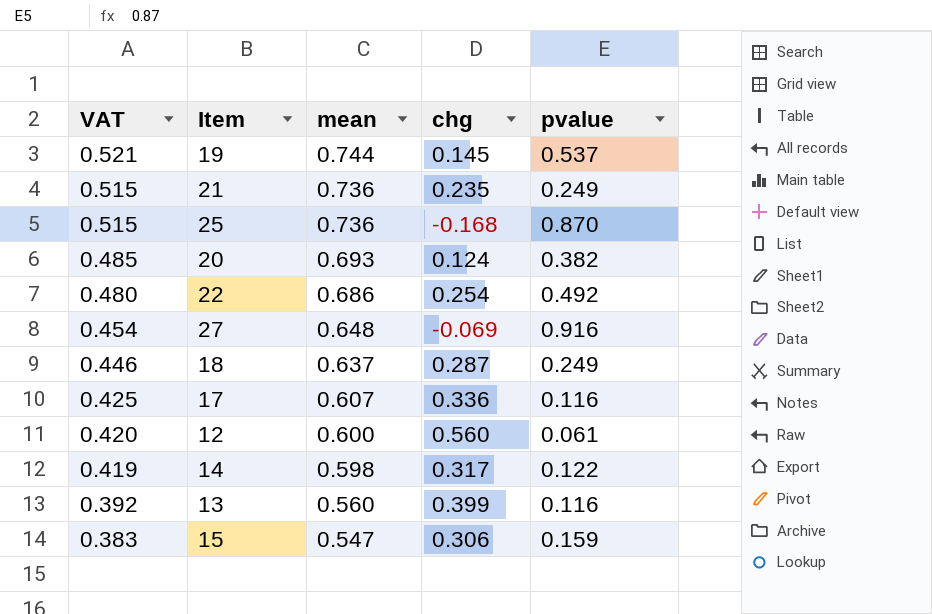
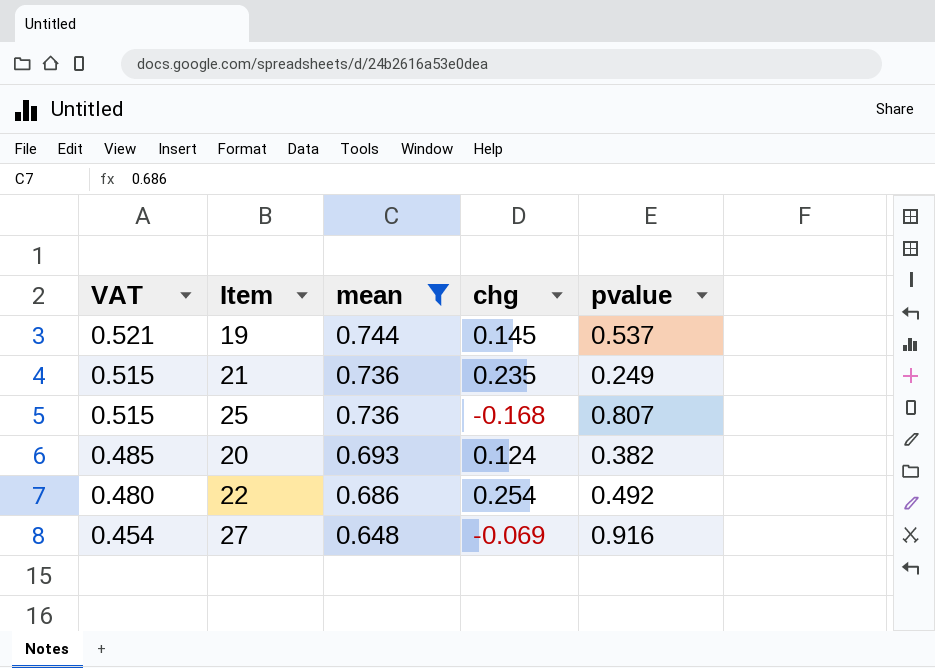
filter: none -> mean >= 0.648
25 | pvalue: 0.870 -> 0.807

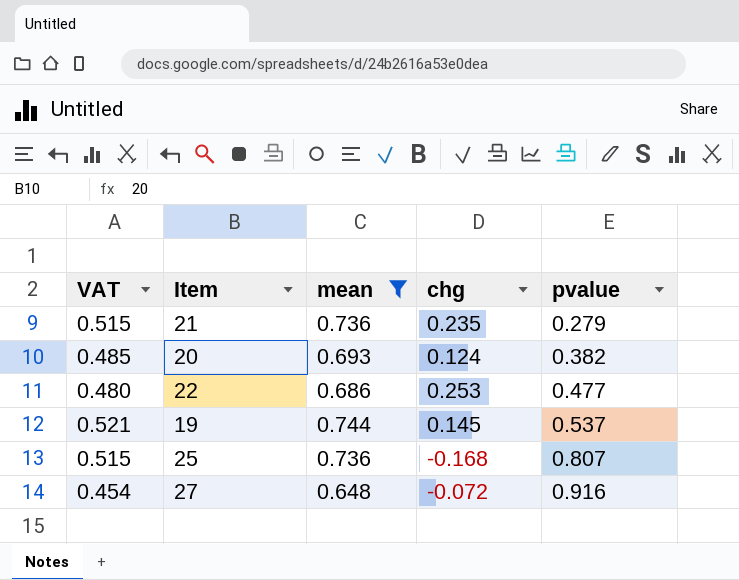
row order: VAT descending -> pvalue ascending
21 | pvalue: 0.249 -> 0.279
22 | chg: 0.254 -> 0.253
22 | pvalue: 0.492 -> 0.477
27 | chg: -0.069 -> -0.072

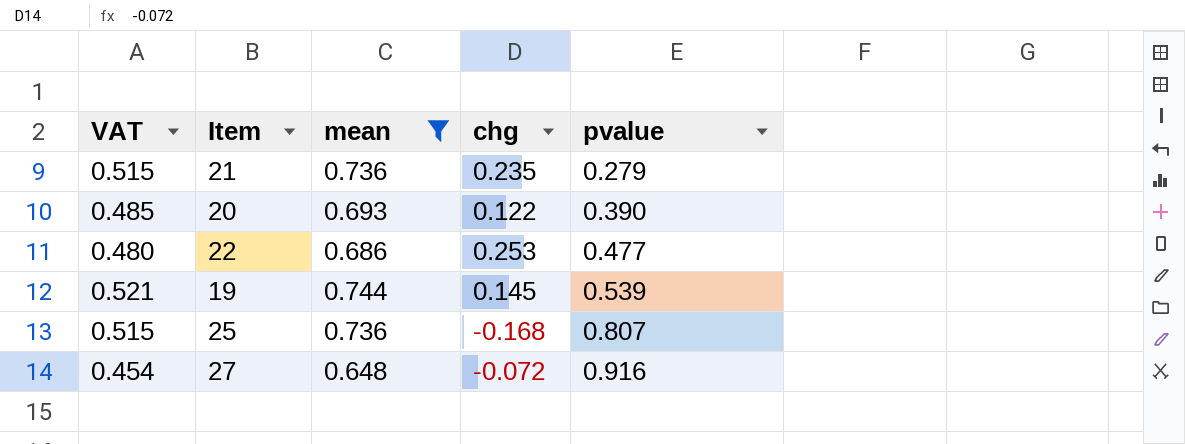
20 | chg: 0.124 -> 0.122
20 | pvalue: 0.382 -> 0.390
19 | pvalue: 0.537 -> 0.539

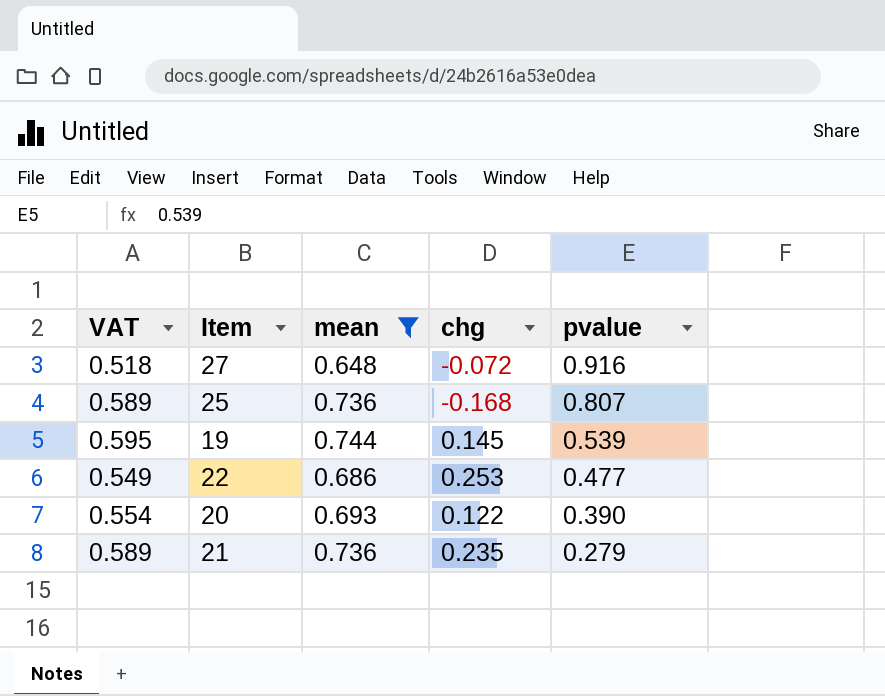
row order: pvalue ascending -> pvalue descending
column VAT | formula: [mean] * 0.7 -> [mean] * 0.8

